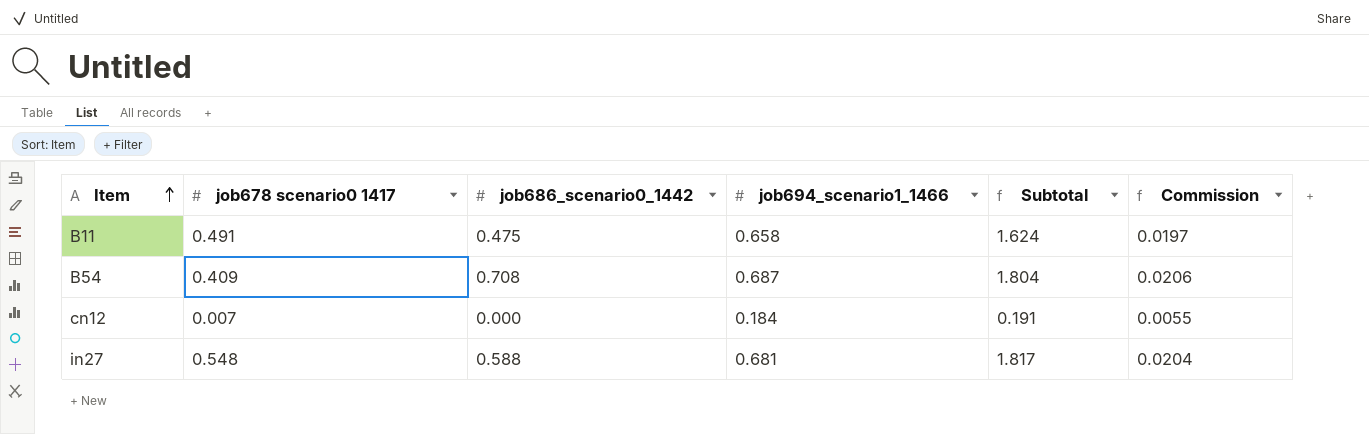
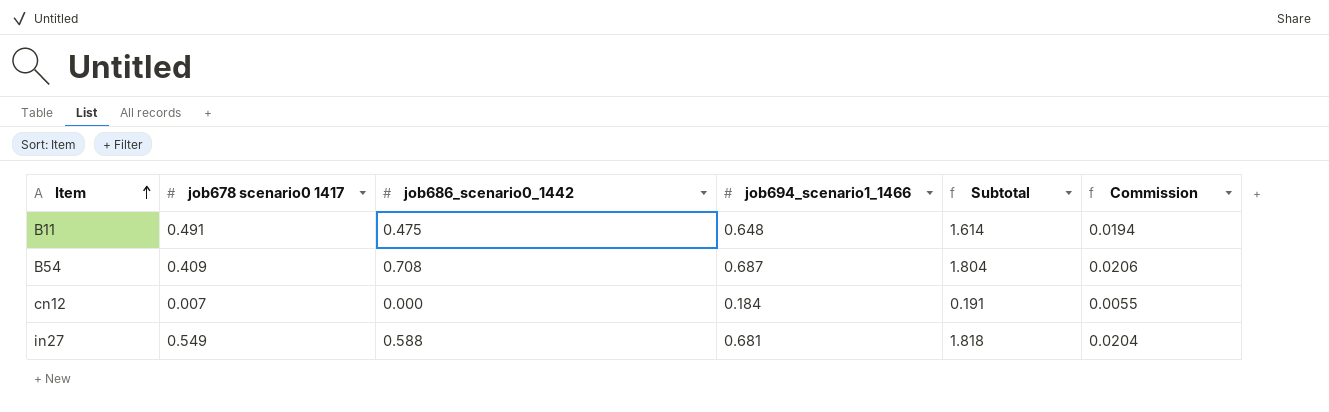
B11 | job694_scenario1_1466: 0.658 -> 0.648
B11 | Subtotal: 1.624 -> 1.614
B11 | Commission: 0.0197 -> 0.0194
in27 | job678 scenario0 1417: 0.548 -> 0.549
in27 | Subtotal: 1.817 -> 1.818

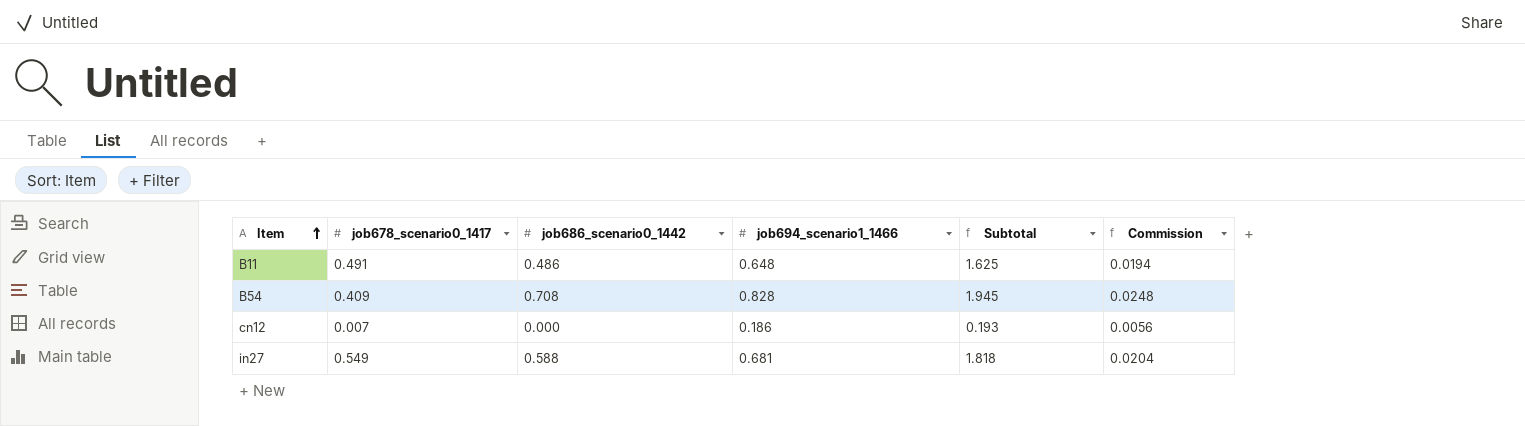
column name: job678 scenario0 1417 -> job678_scenario0_1417
B11 | job686_scenario0_1442: 0.475 -> 0.486
B11 | Subtotal: 1.614 -> 1.625
B54 | job694_scenario1_1466: 0.687 -> 0.828
B54 | Subtotal: 1.804 -> 1.945
B54 | Commission: 0.0206 -> 0.0248
cn12 | job694_scenario1_1466: 0.184 -> 0.186
cn12 | Subtotal: 0.191 -> 0.193
cn12 | Commission: 0.0055 -> 0.0056

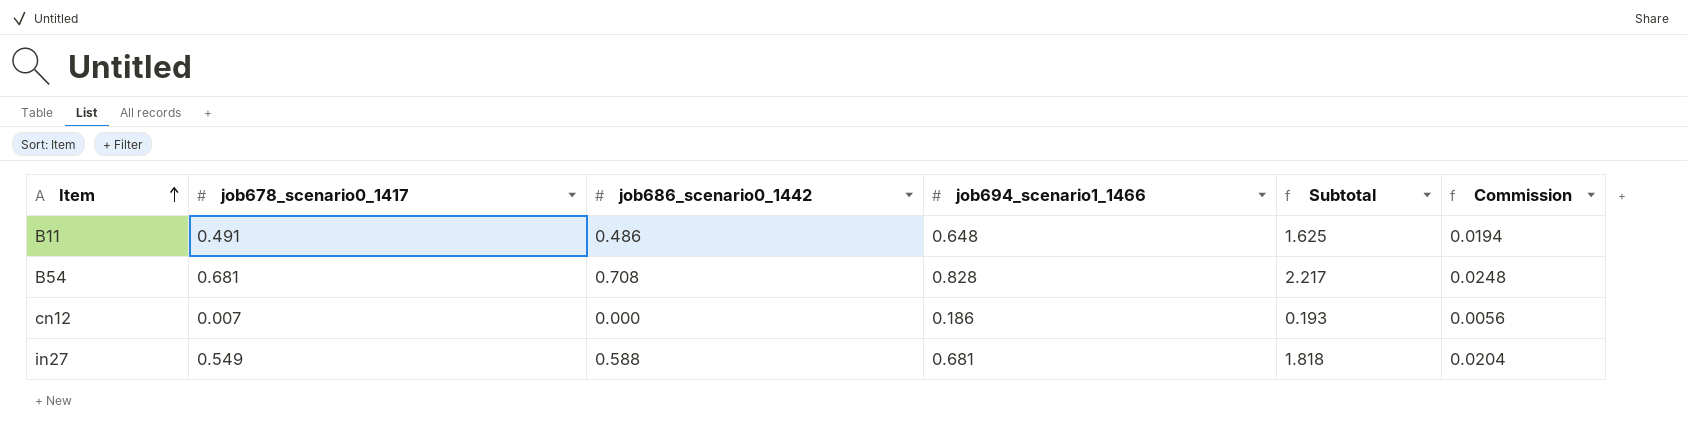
B54 | job678_scenario0_1417: 0.409 -> 0.681
B54 | Subtotal: 1.945 -> 2.217

